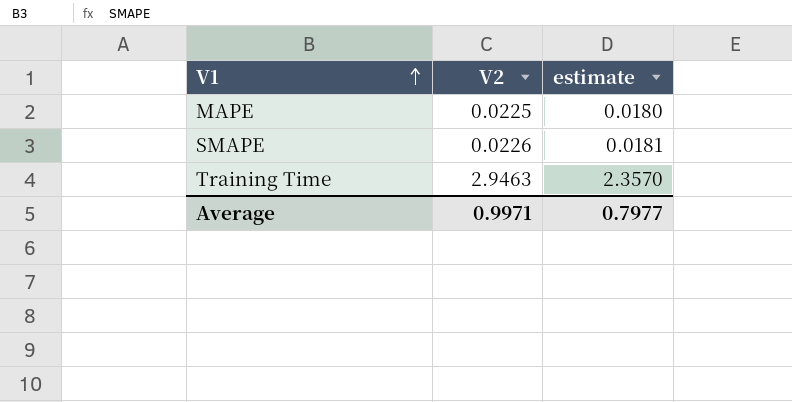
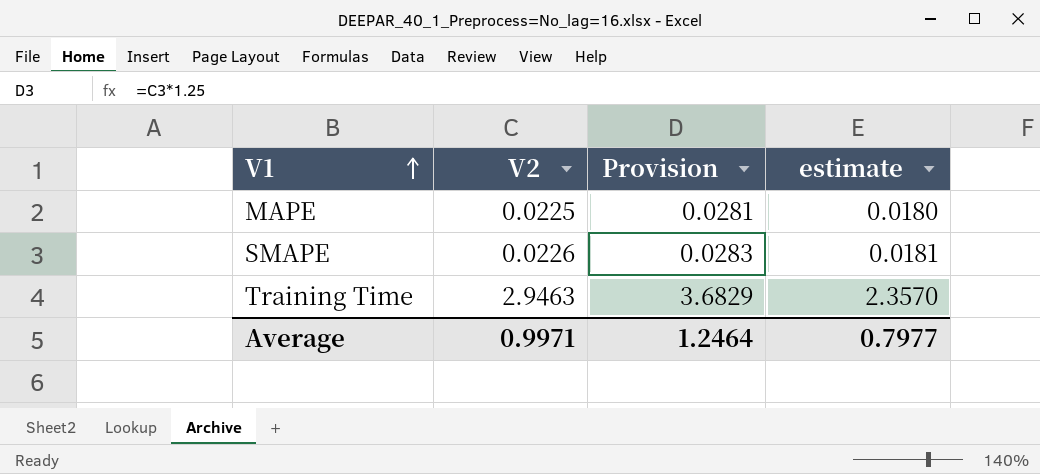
column Provision | formula: none -> [V2] * 1.25

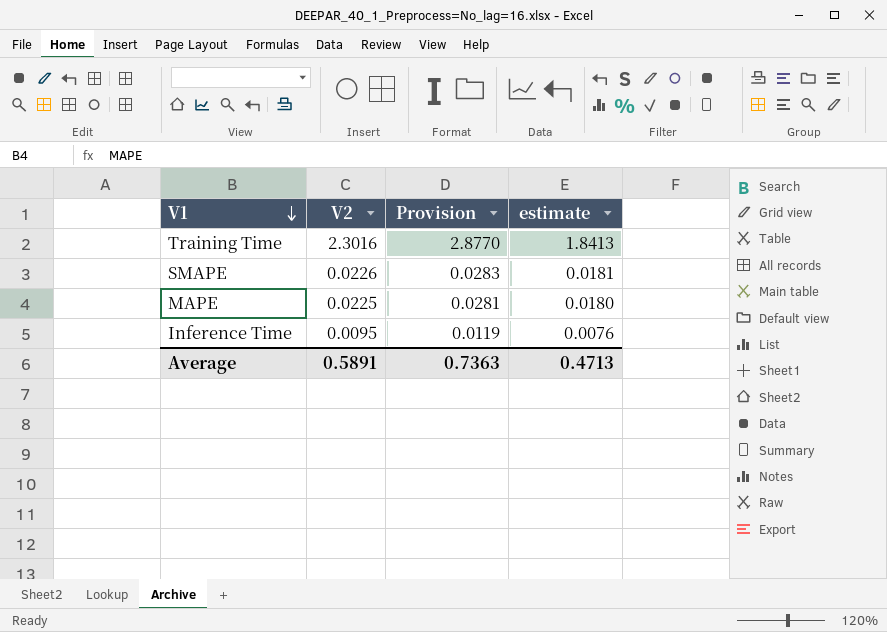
row order: V1 ascending -> V1 descending
Training Time | V2: 2.9463 -> 2.3016
Training Time | Provision: 3.6829 -> 2.8770
Training Time | estimate: 2.3570 -> 1.8413
row Inference Time: none -> 0.0095 | 0.0119 | 0.0076
Average | V2: 0.9971 -> 0.5891
Average | Provision: 1.2464 -> 0.7363
Average | estimate: 0.7977 -> 0.4713

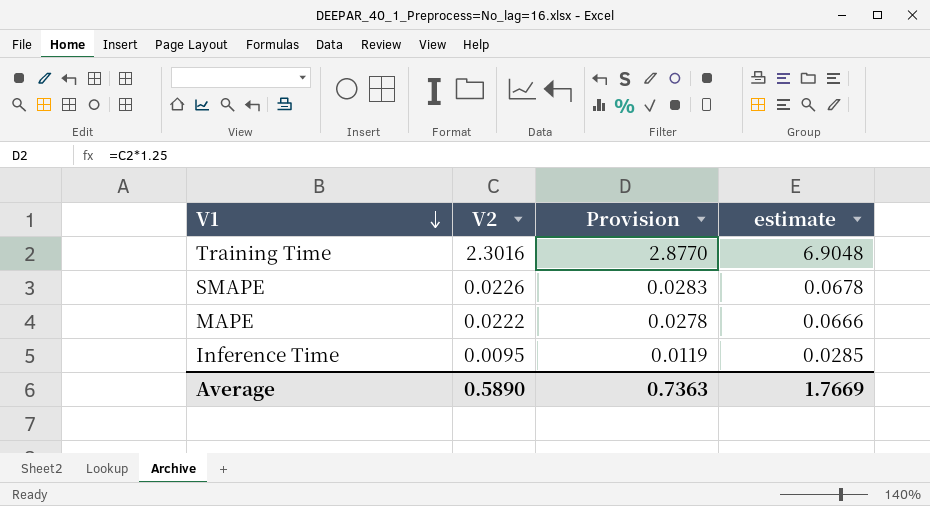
column estimate | formula: [V2] * 0.8 -> [V2] * 3
MAPE | V2: 0.0225 -> 0.0222
MAPE | Provision: 0.0281 -> 0.0278
Average | V2: 0.5891 -> 0.5890
Average | estimate: 0.4713 -> 1.7669

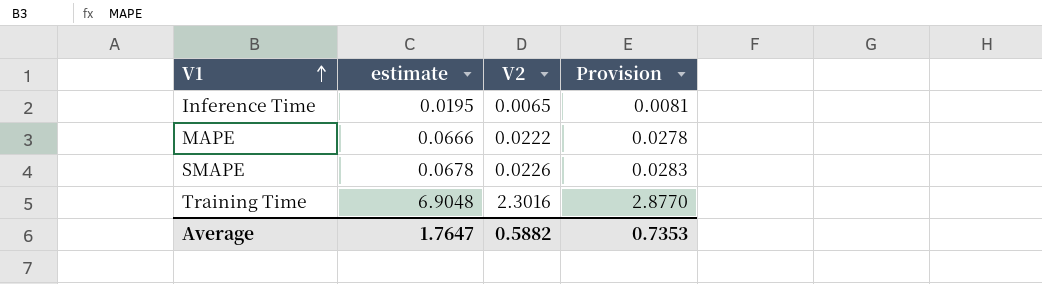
row order: V1 descending -> V1 ascending
column estimate | position: 4 -> 2
Inference Time | estimate: 0.0285 -> 0.0195
Inference Time | V2: 0.0095 -> 0.0065
Inference Time | Provision: 0.0119 -> 0.0081
Average | estimate: 1.7669 -> 1.7647
Average | V2: 0.5890 -> 0.5882
Average | Provision: 0.7363 -> 0.7353

